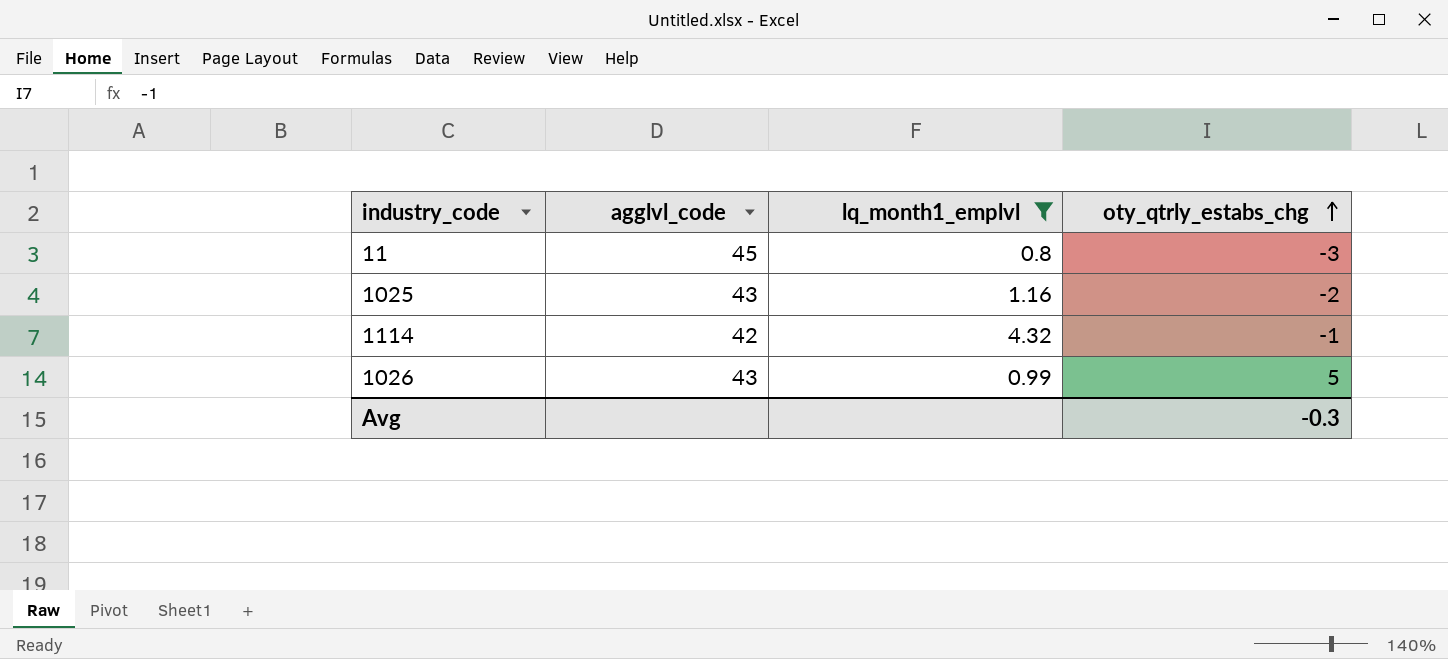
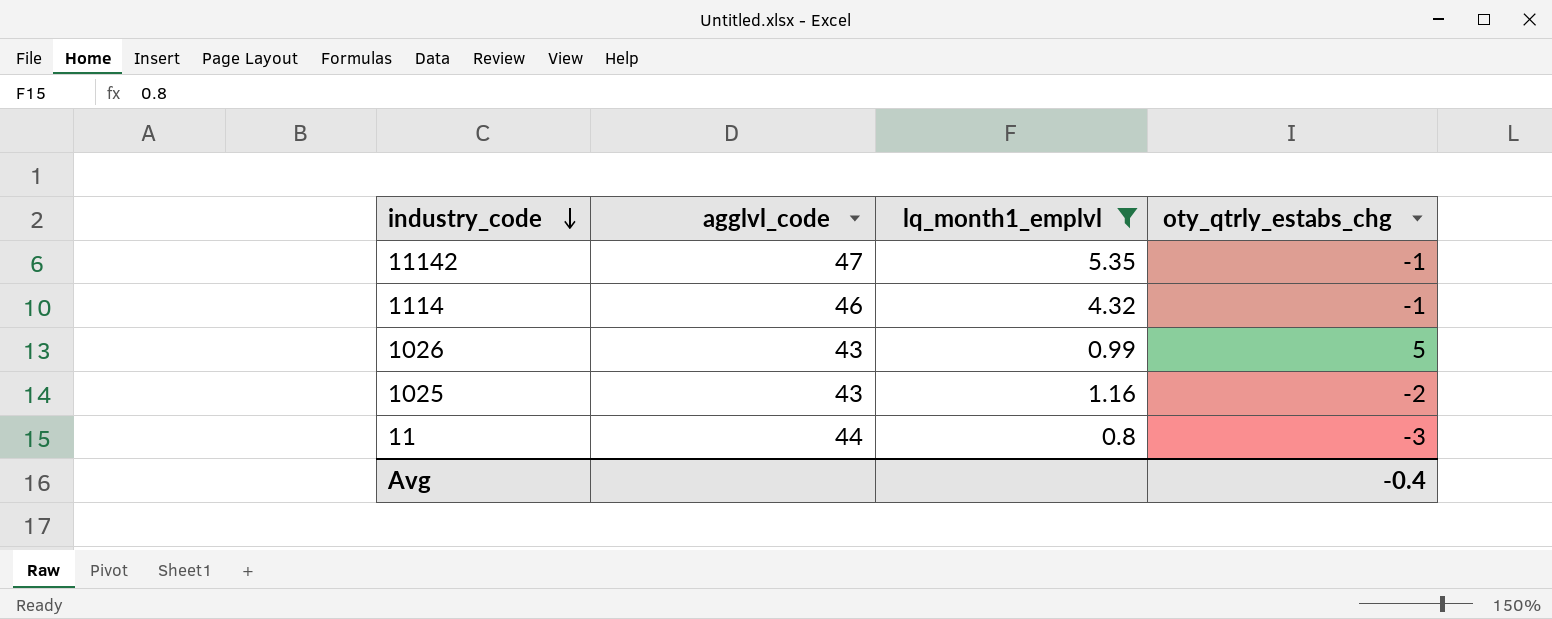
row order: oty_qtrly_estabs_chg ascending -> industry_code descending
row 11142: none -> 47 | 5.35 | -1
1114 | agglvl_code: 42 -> 46
11 | agglvl_code: 45 -> 44
Avg | oty_qtrly_estabs_chg: -0.3 -> -0.4

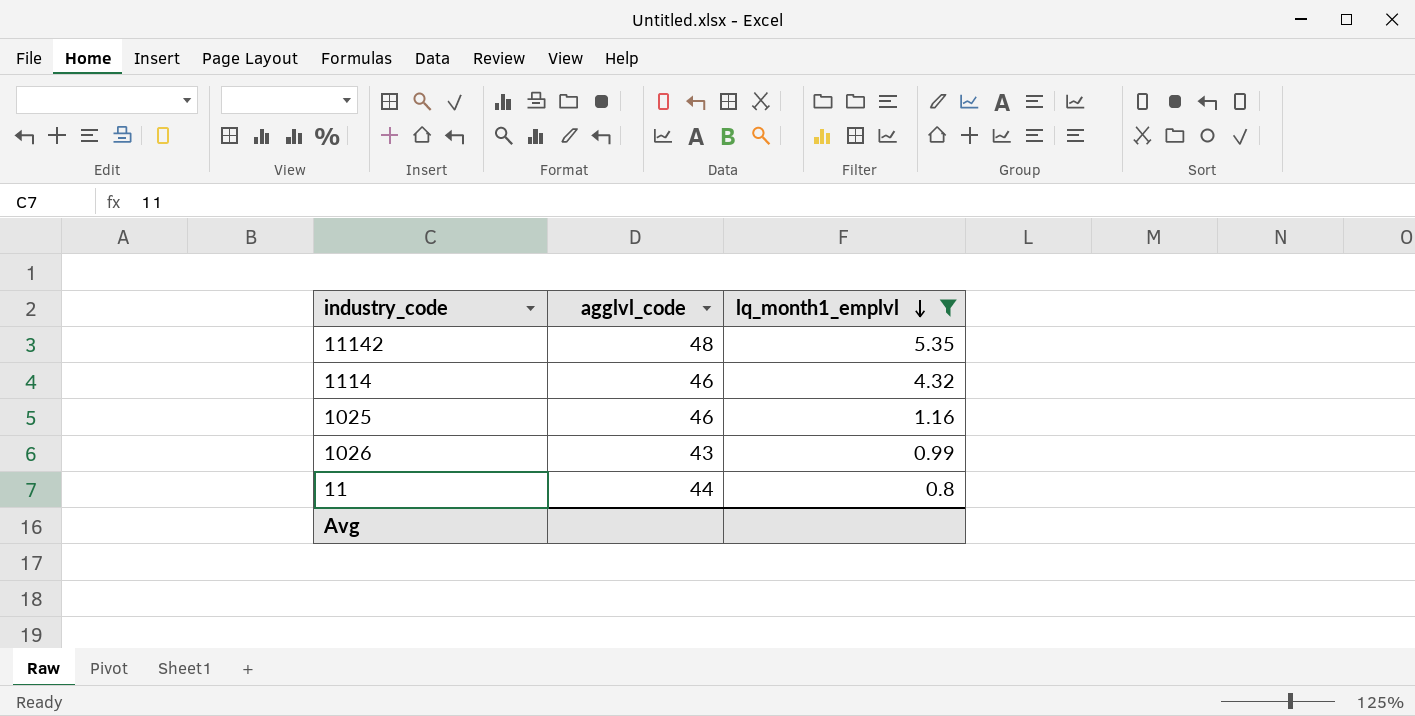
row order: industry_code descending -> lq_month1_emplvl descending
column oty_qtrly_estabs_chg | position: 4 -> none
11142 | agglvl_code: 47 -> 48
1025 | agglvl_code: 43 -> 46

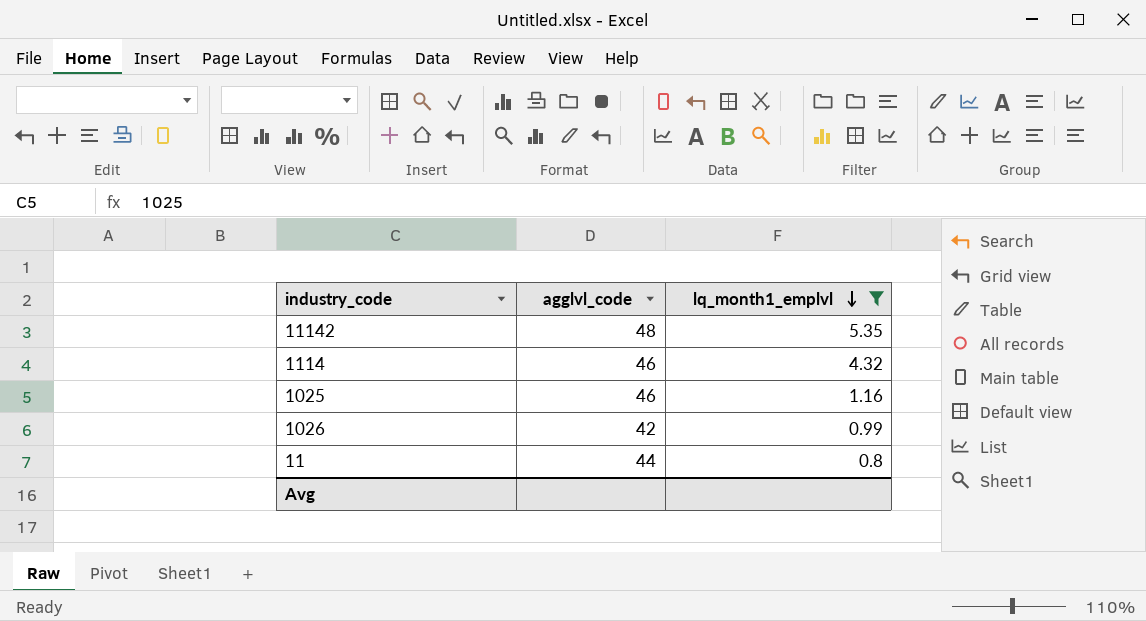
1026 | agglvl_code: 43 -> 42

